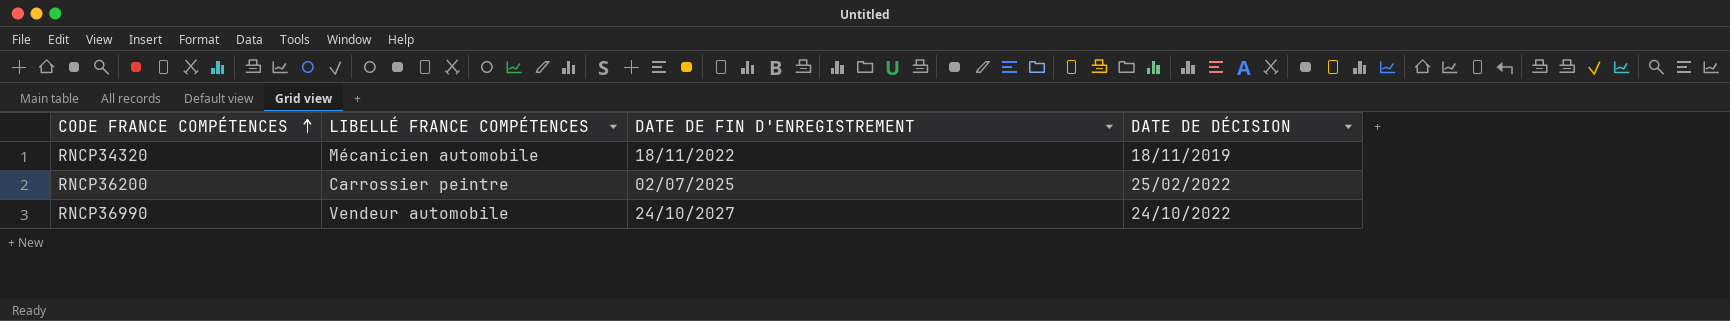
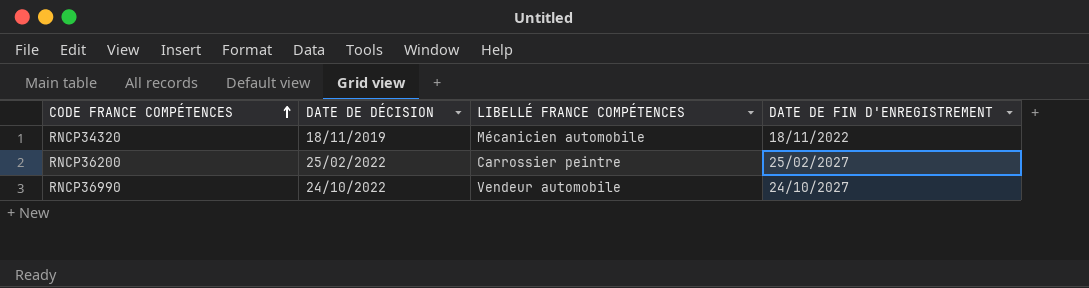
column DATE DE DÉCISION | position: 4 -> 2
RNCP36200 | DATE DE FIN D'ENREGISTREMENT: 02/07/2025 -> 25/02/2027

